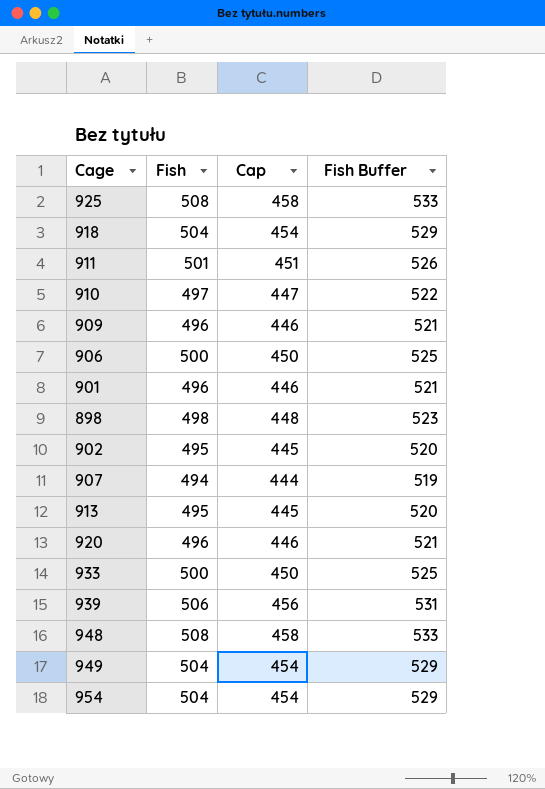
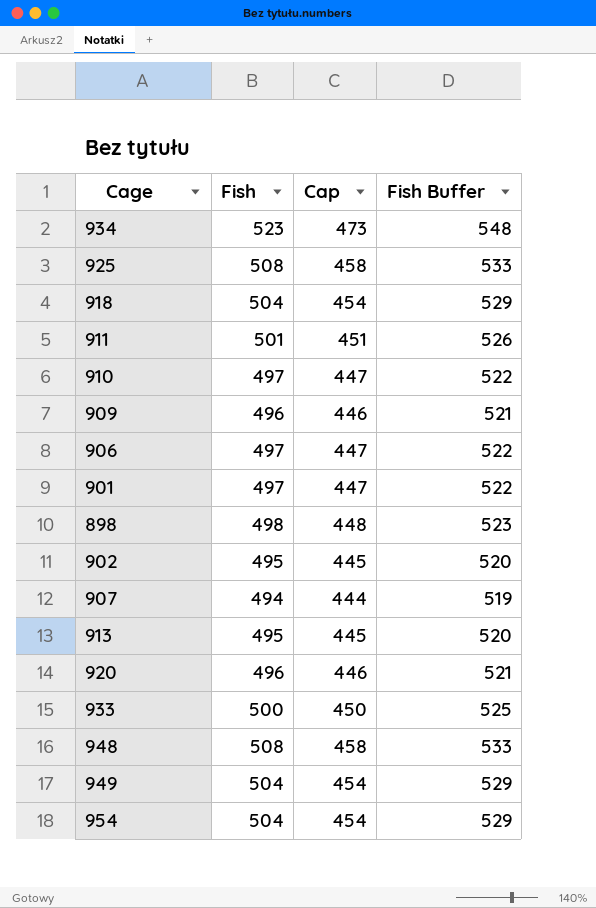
row 939: 506 | 456 | 531 -> none
row 934: none -> 523 | 473 | 548
906 | Fish: 500 -> 497
906 | Cap: 450 -> 447
906 | Fish Buffer: 525 -> 522
901 | Fish: 496 -> 497
901 | Cap: 446 -> 447
901 | Fish Buffer: 521 -> 522

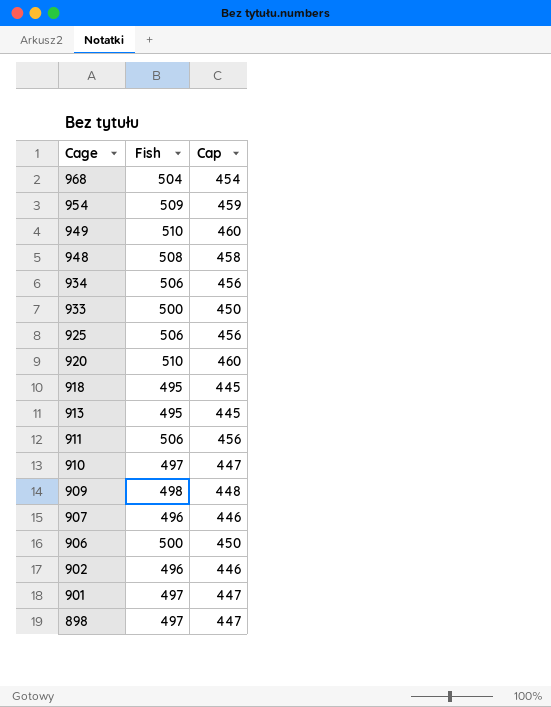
row order: none -> Cage descending
column Fish Buffer | formula: [Fish] + 25 -> none
row 968: none -> 504 | 454
954 | Fish: 504 -> 509
954 | Cap: 454 -> 459
949 | Fish: 504 -> 510
949 | Cap: 454 -> 460
934 | Fish: 523 -> 506
934 | Cap: 473 -> 456
925 | Fish: 508 -> 506
925 | Cap: 458 -> 456
920 | Fish: 496 -> 510
920 | Cap: 446 -> 460
918 | Fish: 504 -> 495
918 | Cap: 454 -> 445
911 | Fish: 501 -> 506
911 | Cap: 451 -> 456
909 | Fish: 496 -> 498
909 | Cap: 446 -> 448
907 | Fish: 494 -> 496
907 | Cap: 444 -> 446
906 | Fish: 497 -> 500
906 | Cap: 447 -> 450
902 | Fish: 495 -> 496
902 | Cap: 445 -> 446
898 | Fish: 498 -> 497
898 | Cap: 448 -> 447

